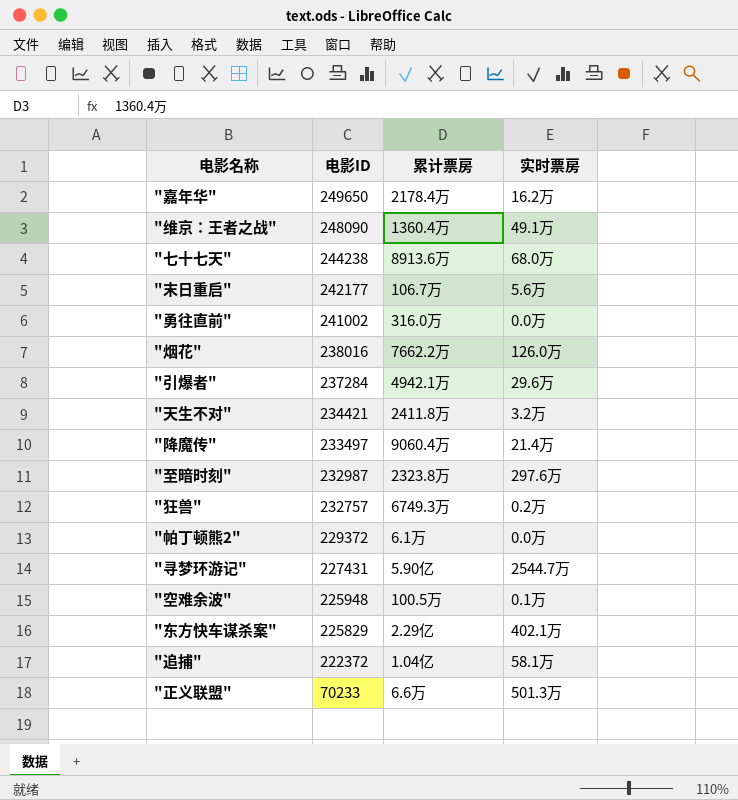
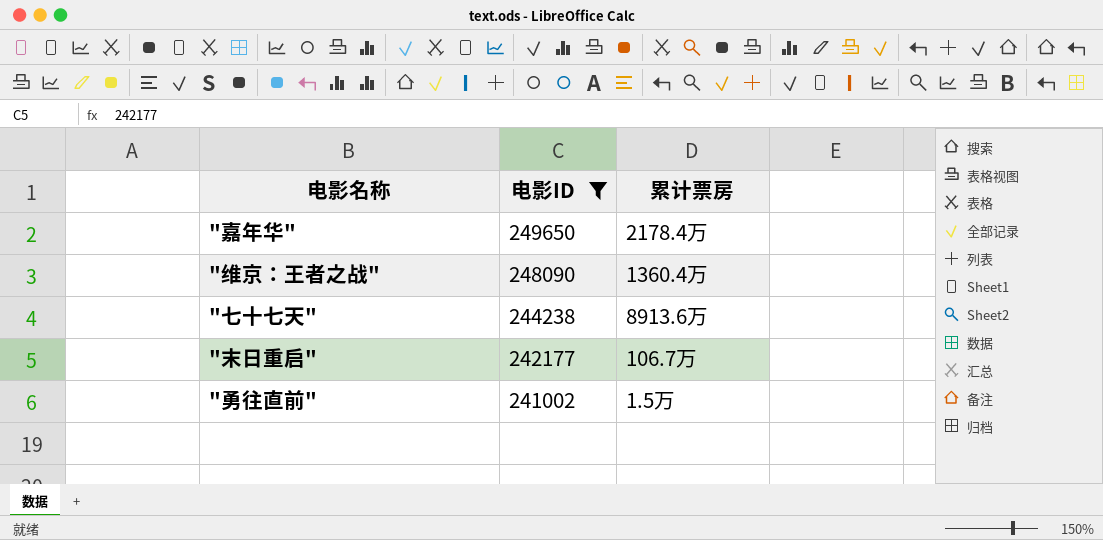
filter: none -> 电影ID >= 241002
column 实时票房 | position: 4 -> none
"勇往直前" | 累计票房: 316.0万 -> 1.5万

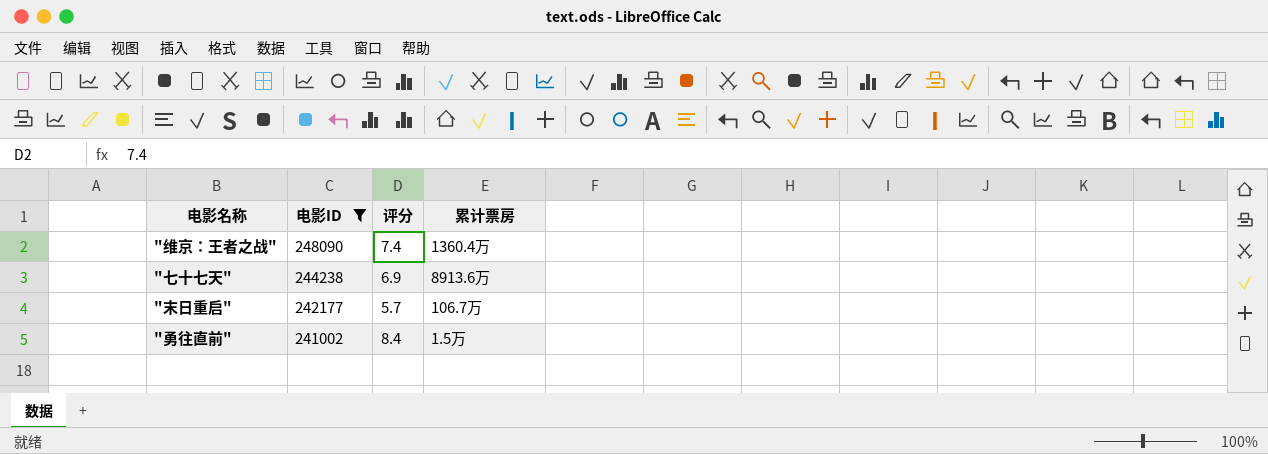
column 评分 | position: none -> 3
row "嘉年华": 249650 | 2178.4万 -> none

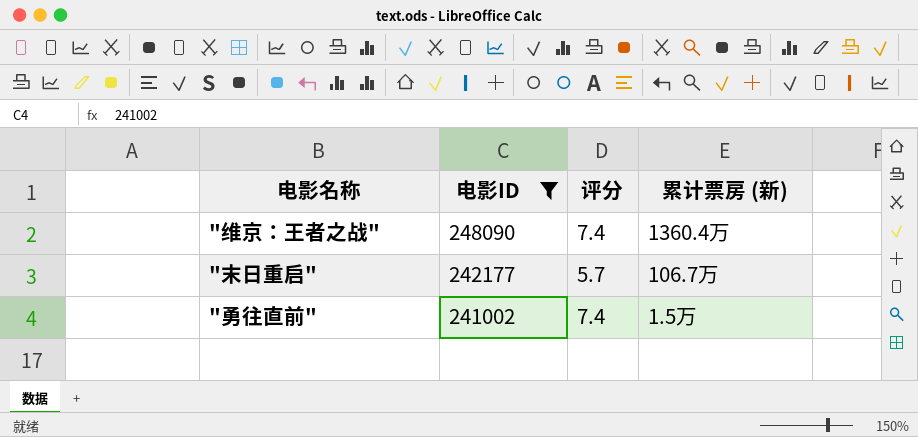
column name: 累计票房 -> 累计票房 (新)
row "七十七天": 244238 | 6.9 | 8913.6万 -> none
"勇往直前" | 评分: 8.4 -> 7.4

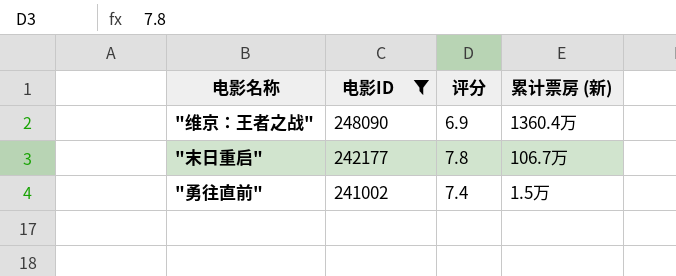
"维京：王者之战" | 评分: 7.4 -> 6.9
"末日重启" | 评分: 5.7 -> 7.8

